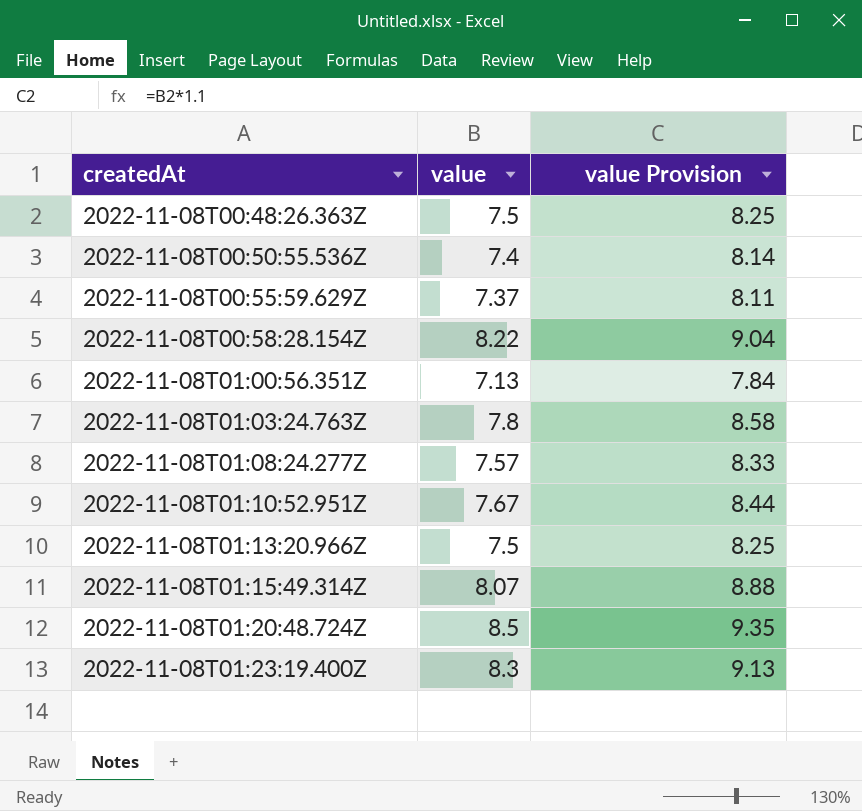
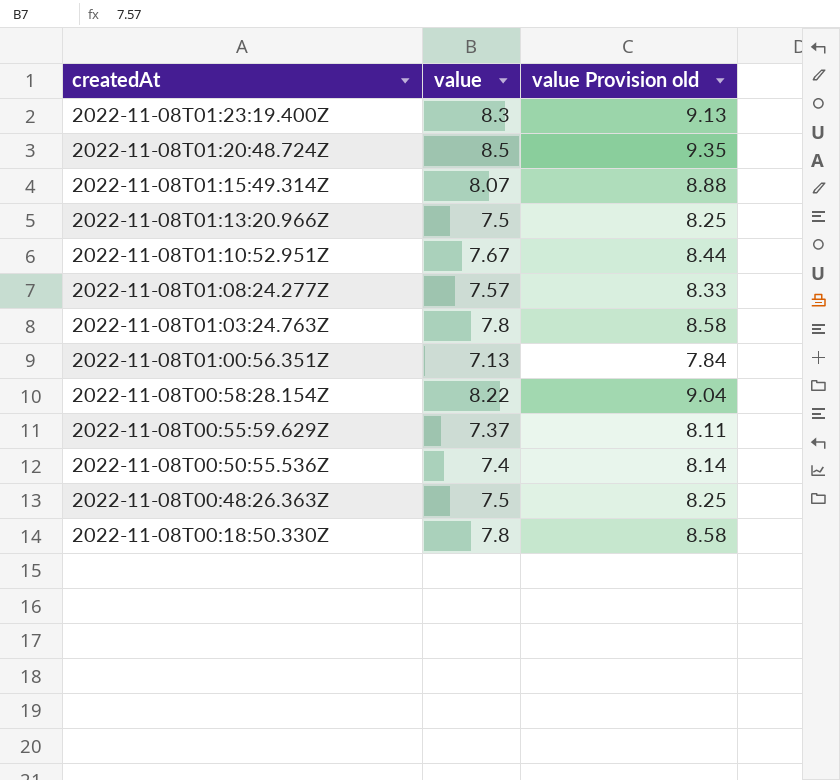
row order: createdAt ascending -> createdAt descending
column name: value Provision -> value Provision old
row 2022-11-08T00:18:50.330Z: none -> 7.8 | 8.58

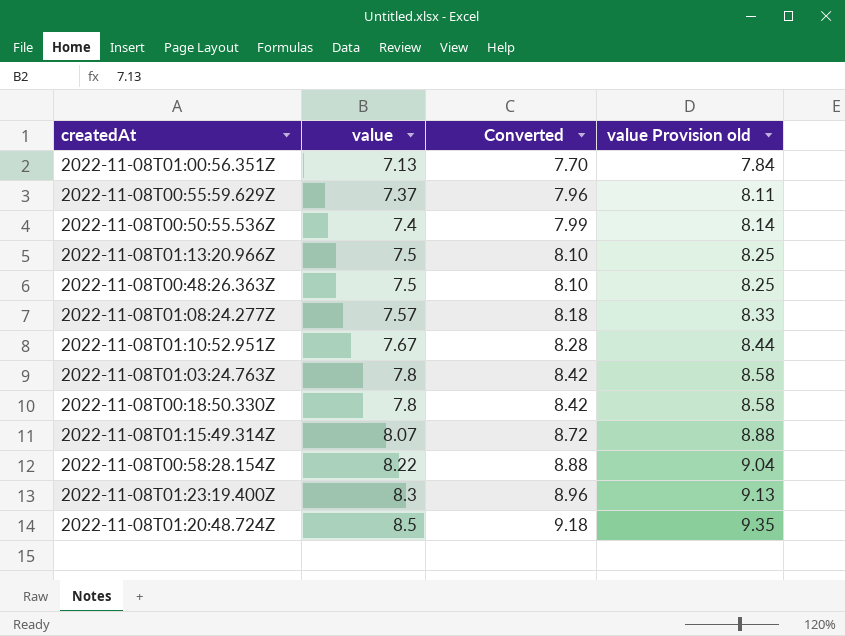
row order: createdAt descending -> value ascending
column Converted | formula: none -> [value] * 1.08

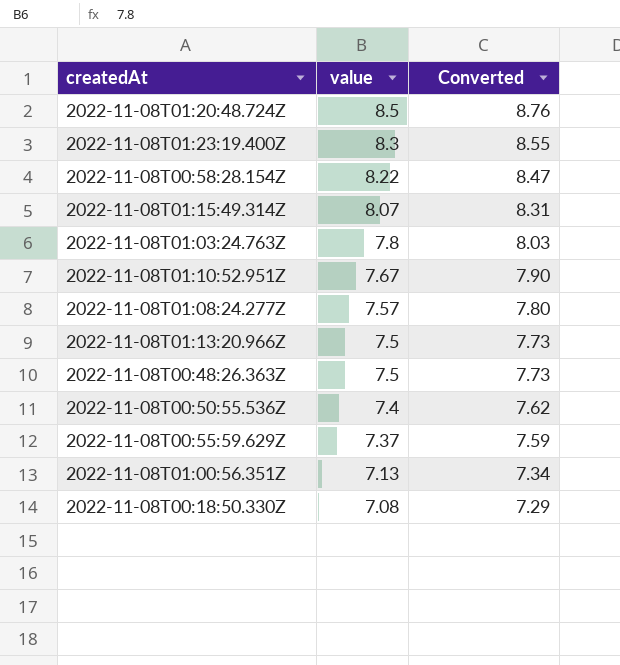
row order: value ascending -> value descending
column value Provision old | formula: [value] * 1.1 -> none
column Converted | formula: [value] * 1.08 -> [value] * 1.03
2022-11-08T00:18:50.330Z | value: 7.8 -> 7.08

